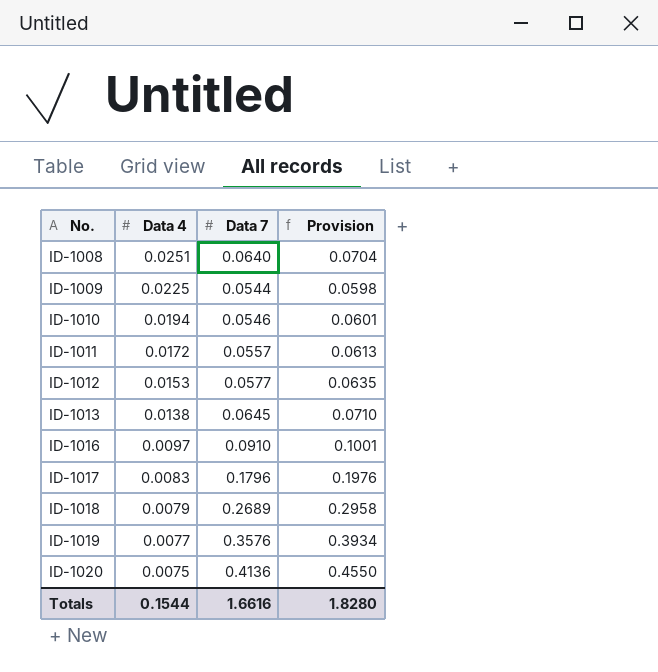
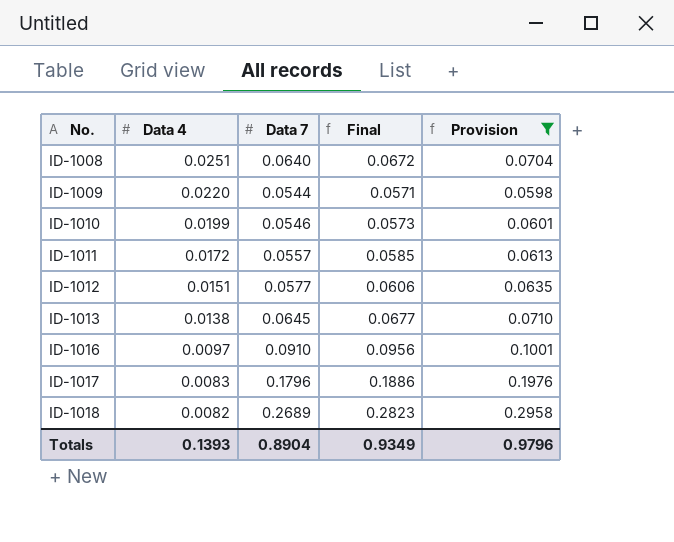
filter: none -> Provision <= 0.2958
column Final | formula: none -> [Data 7] * 1.05
ID-1009 | Data 4: 0.0225 -> 0.0220
ID-1010 | Data 4: 0.0194 -> 0.0199
ID-1012 | Data 4: 0.0153 -> 0.0151
ID-1018 | Data 4: 0.0079 -> 0.0082
Totals | Data 4: 0.1544 -> 0.1393
Totals | Data 7: 1.6616 -> 0.8904
Totals | Provision: 1.8280 -> 0.9796

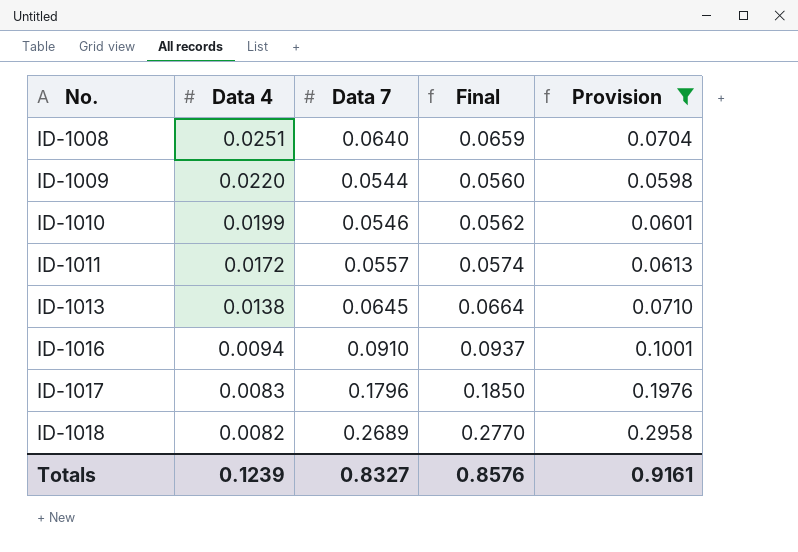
column Final | formula: [Data 7] * 1.05 -> [Data 7] * 1.03
row ID-1012: 0.0151 | 0.0577 | 0.0606 | 0.0635 -> none
ID-1016 | Data 4: 0.0097 -> 0.0094
Totals | Data 4: 0.1393 -> 0.1239
Totals | Data 7: 0.8904 -> 0.8327
Totals | Final: 0.9349 -> 0.8576
Totals | Provision: 0.9796 -> 0.9161

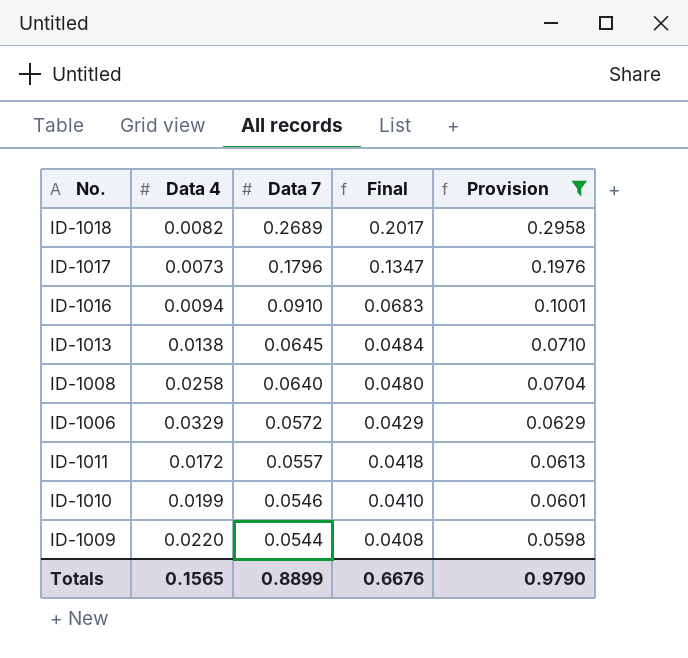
row order: No. ascending -> Data 7 descending
column Final | formula: [Data 7] * 1.03 -> [Data 7] * 0.75
ID-1017 | Data 4: 0.0083 -> 0.0073
ID-1008 | Data 4: 0.0251 -> 0.0258
row ID-1006: none -> 0.0329 | 0.0572 | 0.0429 | 0.0629
Totals | Data 4: 0.1239 -> 0.1565
Totals | Data 7: 0.8327 -> 0.8899
Totals | Final: 0.8576 -> 0.6676
Totals | Provision: 0.9161 -> 0.9790

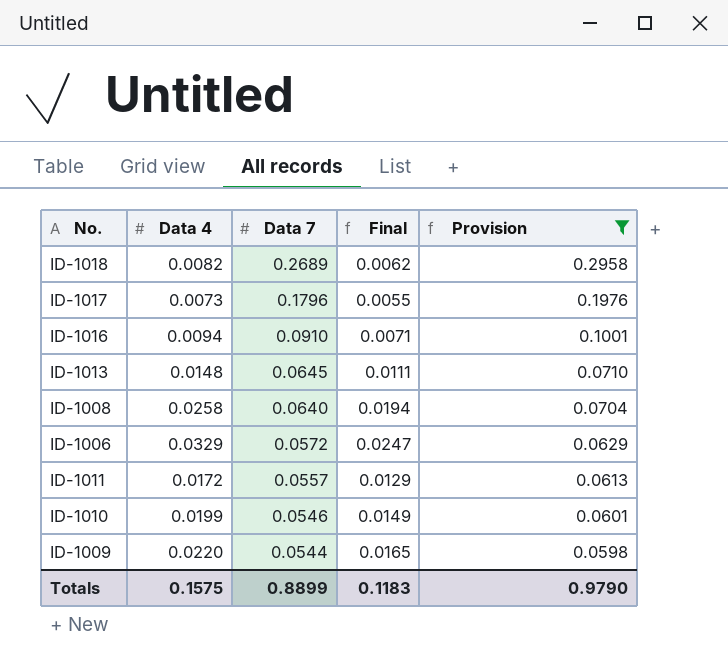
column Final | formula: [Data 7] * 0.75 -> [Data 4] * 0.75
ID-1013 | Data 4: 0.0138 -> 0.0148
Totals | Data 4: 0.1565 -> 0.1575
Totals | Final: 0.6676 -> 0.1183

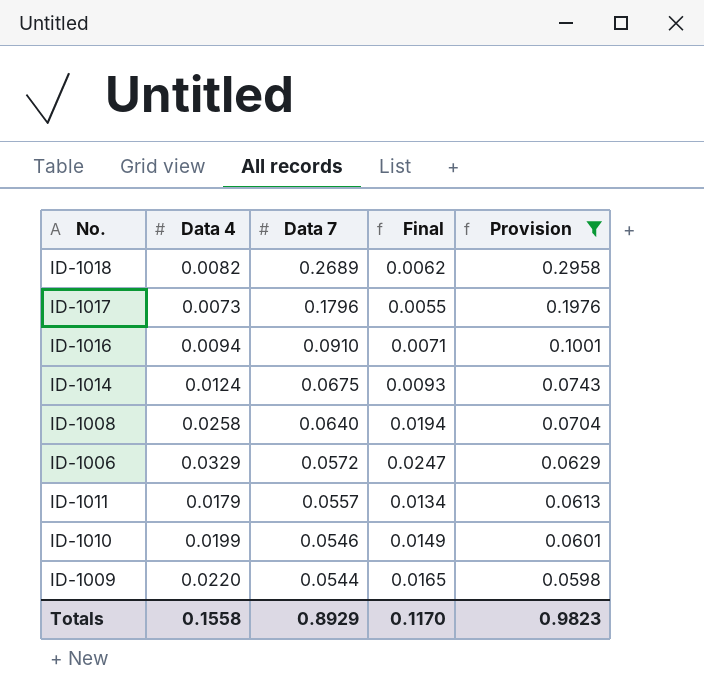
row ID-1013: 0.0148 | 0.0645 | 0.0111 | 0.0710 -> none
row ID-1014: none -> 0.0124 | 0.0675 | 0.0093 | 0.0743
ID-1011 | Data 4: 0.0172 -> 0.0179
ID-1011 | Final: 0.0129 -> 0.0134
Totals | Data 4: 0.1575 -> 0.1558
Totals | Data 7: 0.8899 -> 0.8929
Totals | Final: 0.1183 -> 0.1170
Totals | Provision: 0.9790 -> 0.9823

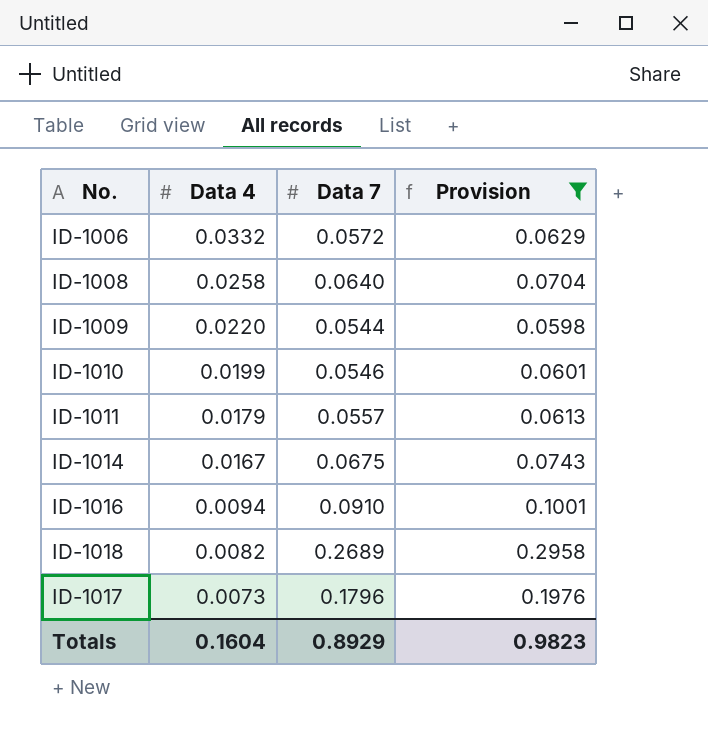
row order: Data 7 descending -> Data 4 descending
column Final | formula: [Data 4] * 0.75 -> none
ID-1006 | Data 4: 0.0329 -> 0.0332
ID-1014 | Data 4: 0.0124 -> 0.0167
Totals | Data 4: 0.1558 -> 0.1604

